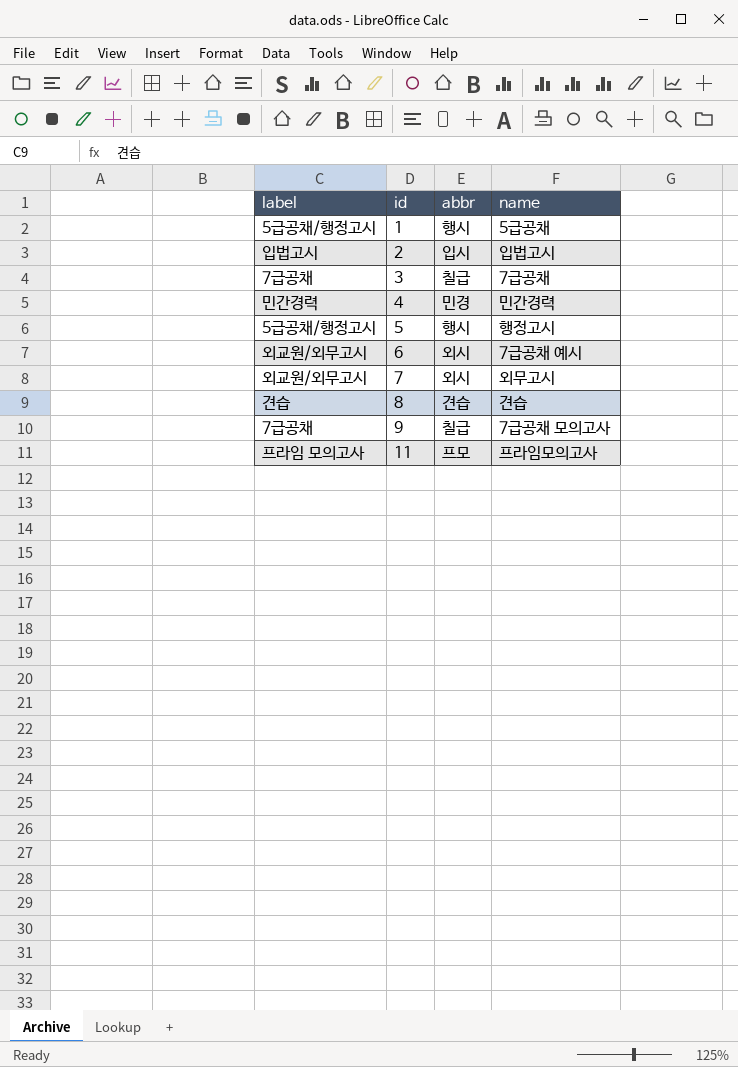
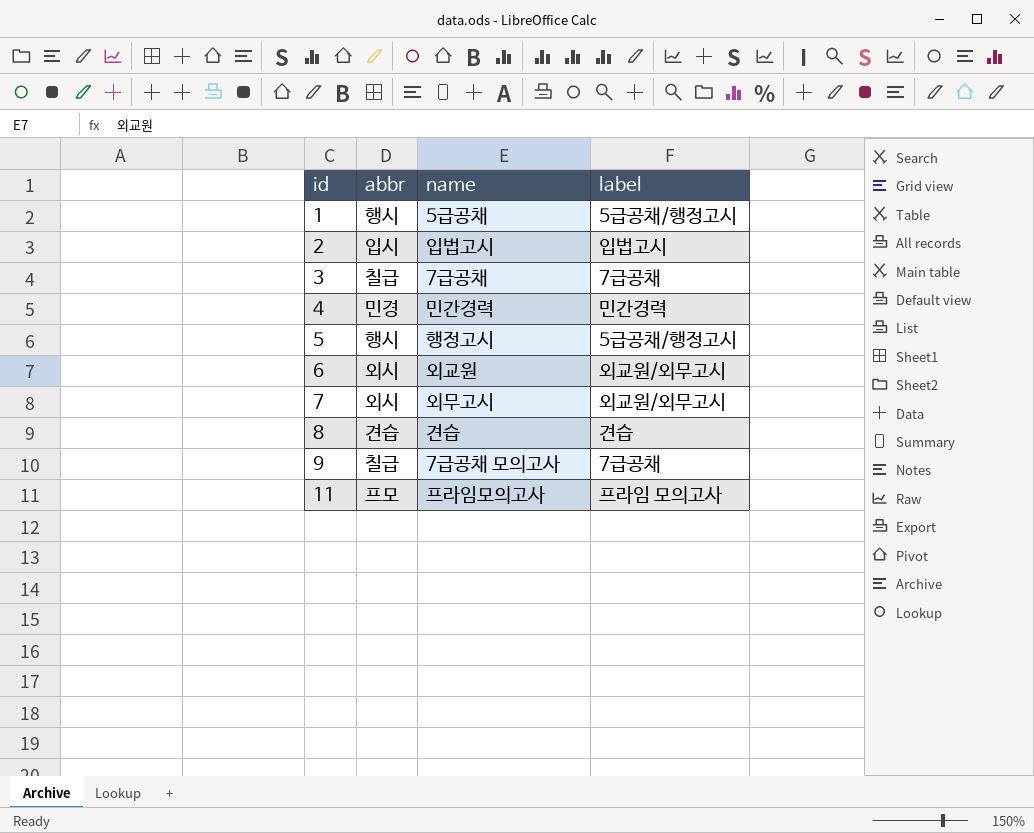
column label | position: 1 -> 4
6 | name: 7급공채 예시 -> 외교원

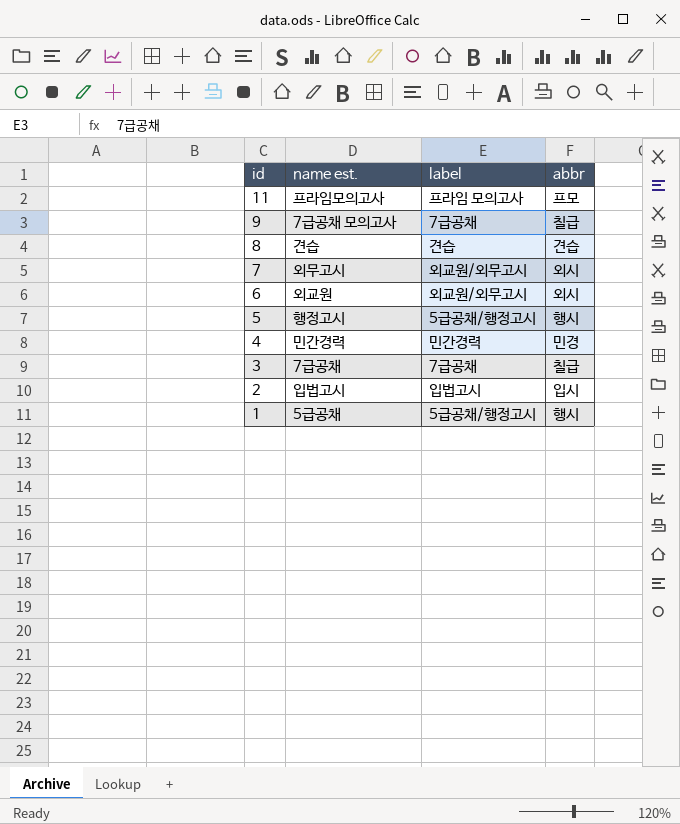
row order: id ascending -> id descending
column name: name -> name est.
column abbr | position: 2 -> 4

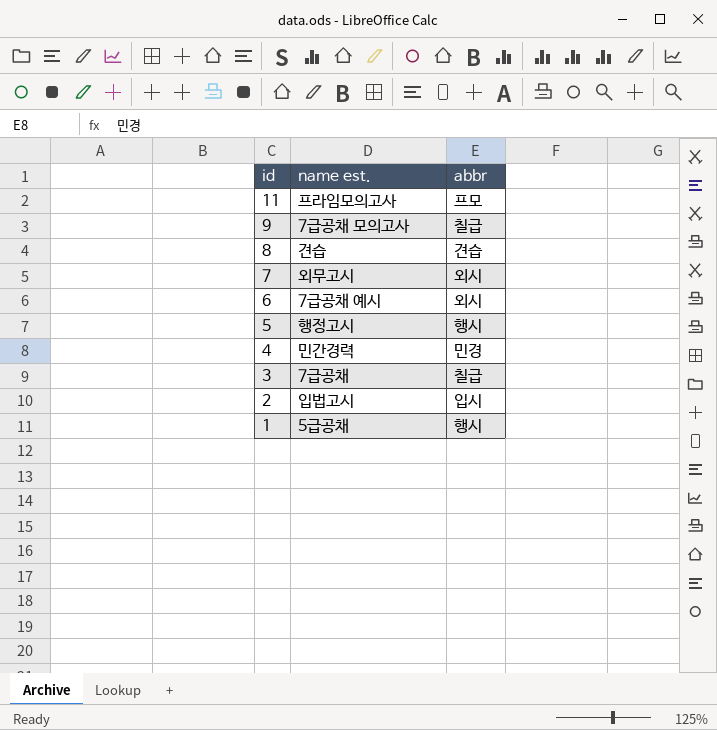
column label | position: 3 -> none
6 | name est.: 외교원 -> 7급공채 예시

